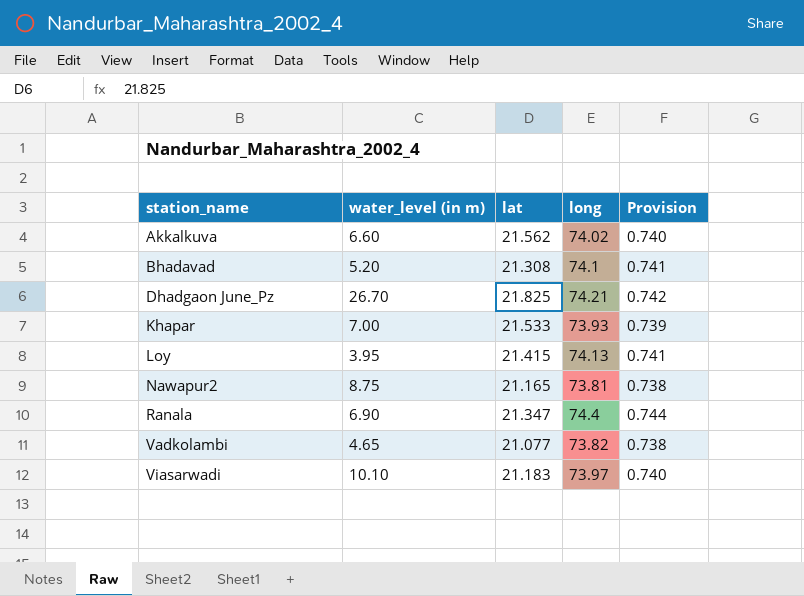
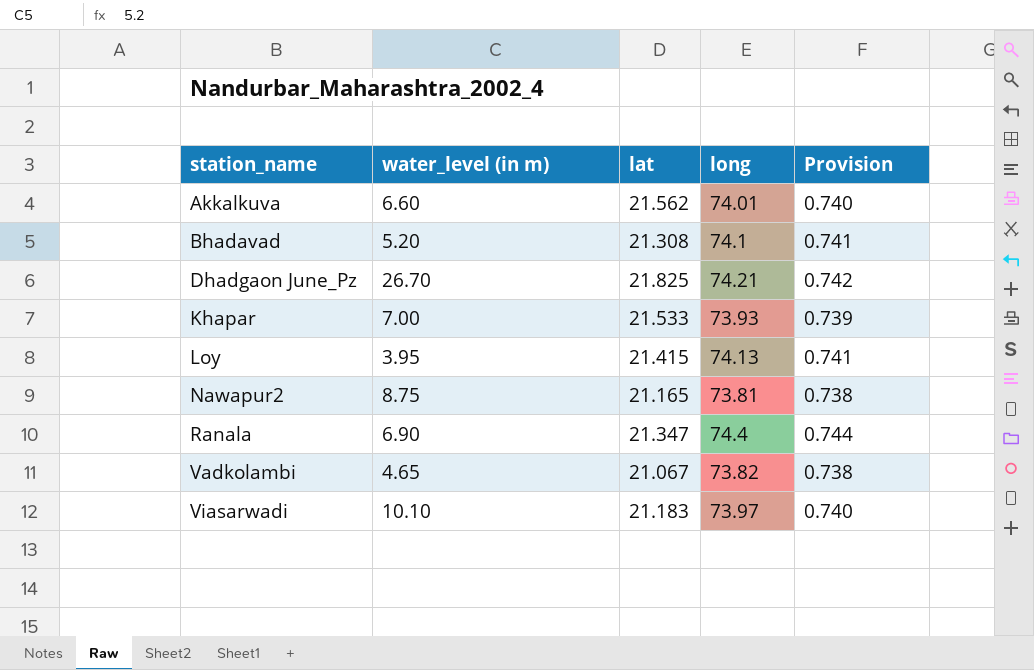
Akkalkuva | long: 74.02 -> 74.01
Vadkolambi | lat: 21.077 -> 21.067

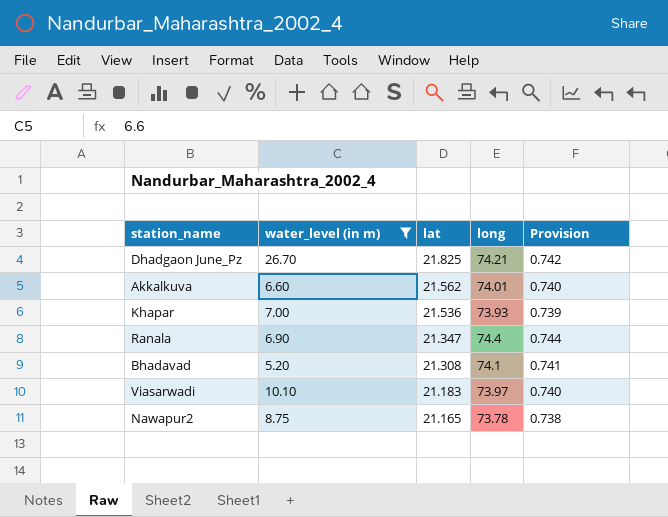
filter: none -> water_level (in m) >= 5.20
row order: station_name ascending -> lat descending
Khapar | lat: 21.533 -> 21.536
Nawapur2 | long: 73.81 -> 73.78

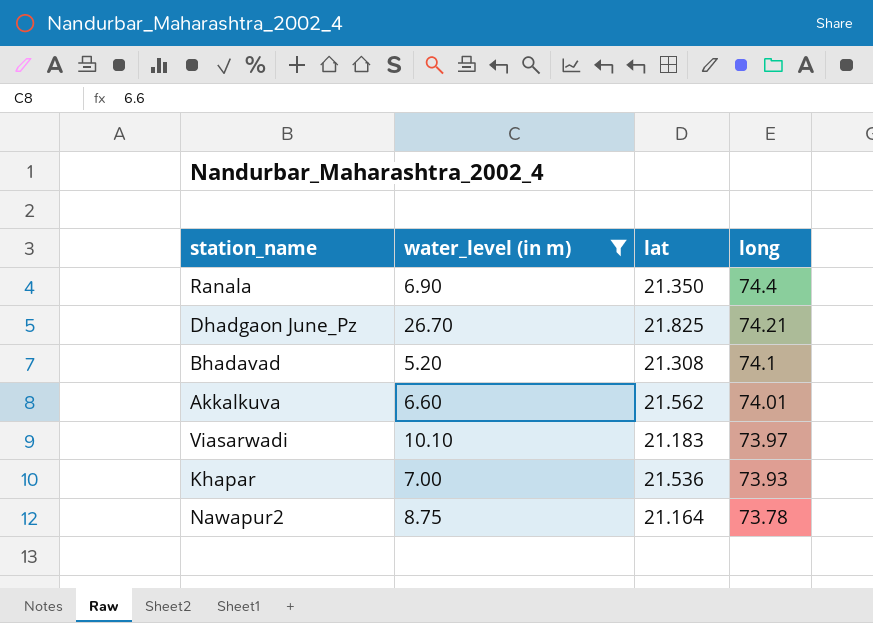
row order: lat descending -> long descending
column Provision | formula: [long] * 0.01 -> none
Ranala | lat: 21.347 -> 21.350
Nawapur2 | lat: 21.165 -> 21.164

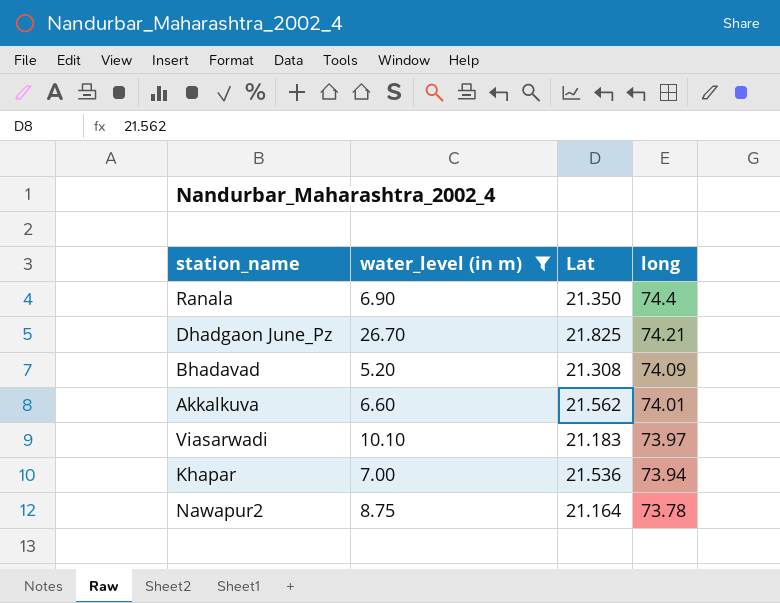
column name: lat -> Lat
Bhadavad | long: 74.1 -> 74.09
Khapar | long: 73.93 -> 73.94

